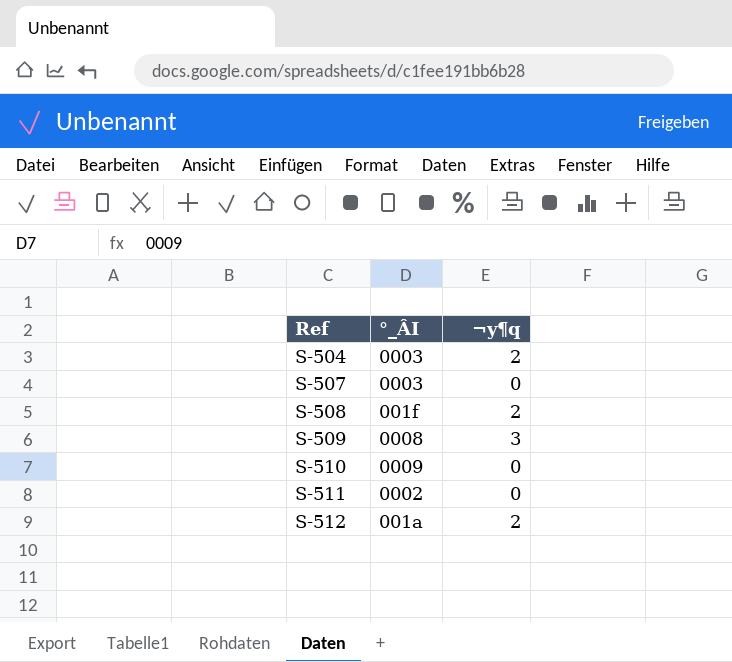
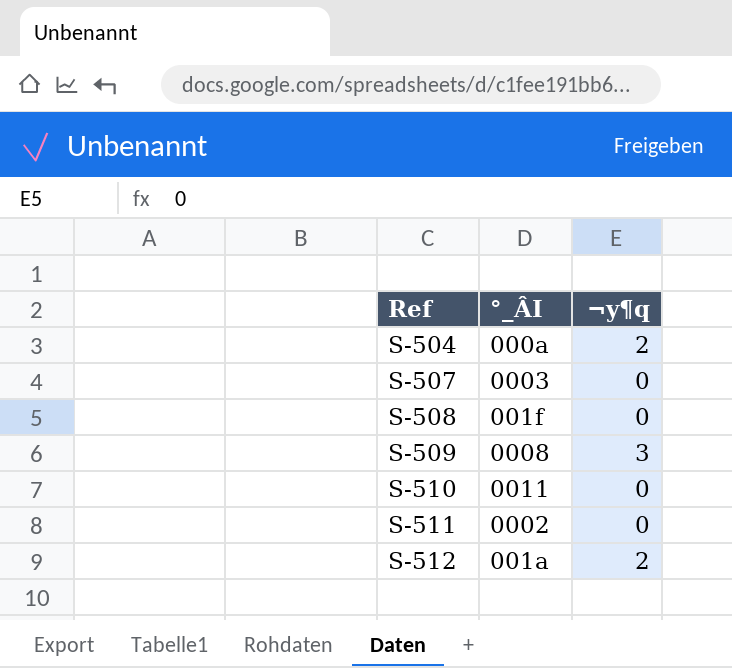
S-504 | °_ÂI: 0003 -> 000a
S-508 | ¬y¶q: 2 -> 0
S-510 | °_ÂI: 0009 -> 0011

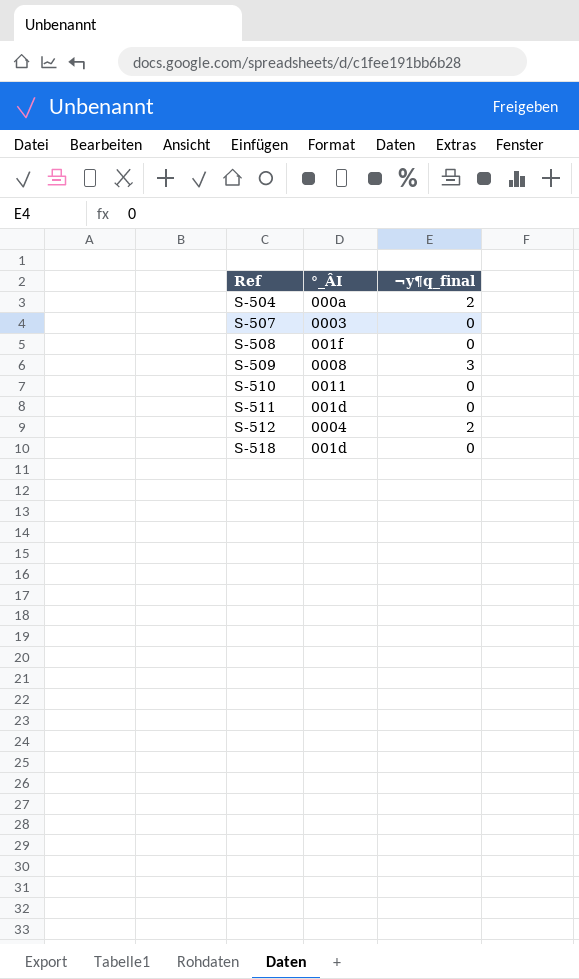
column name: ¬y¶q -> ¬y¶q_final
S-511 | °_ÂI: 0002 -> 001d
S-512 | °_ÂI: 001a -> 0004
row S-518: none -> 001d | 0

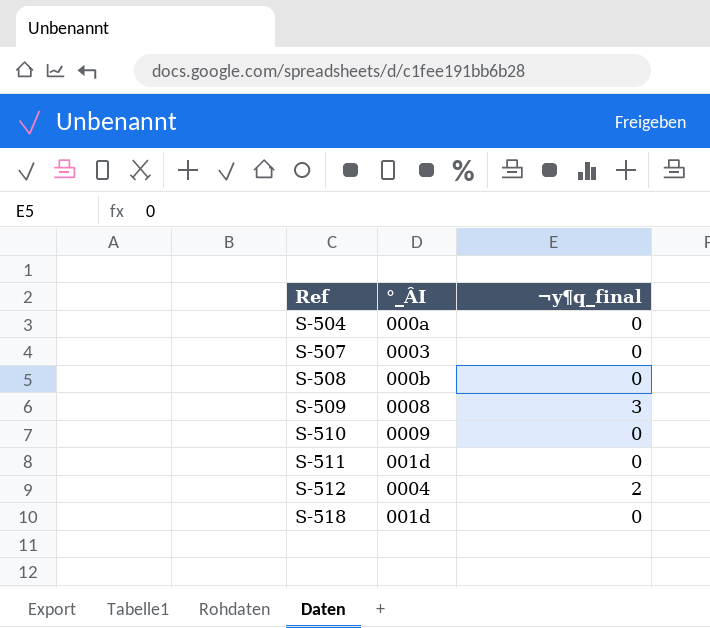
S-504 | ¬y¶q_final: 2 -> 0
S-508 | °_ÂI: 001f -> 000b
S-510 | °_ÂI: 0011 -> 0009

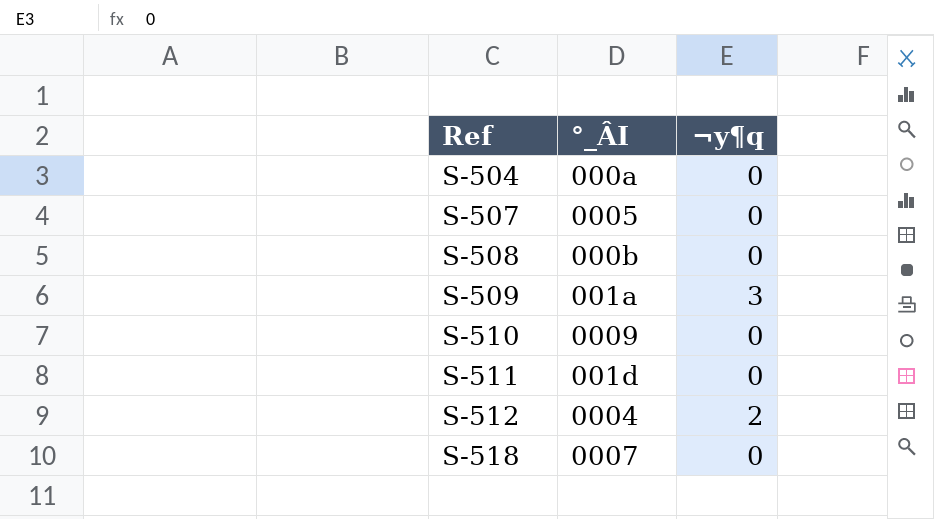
column name: ¬y¶q_final -> ¬y¶q
S-507 | °_ÂI: 0003 -> 0005
S-509 | °_ÂI: 0008 -> 001a
S-518 | °_ÂI: 001d -> 0007

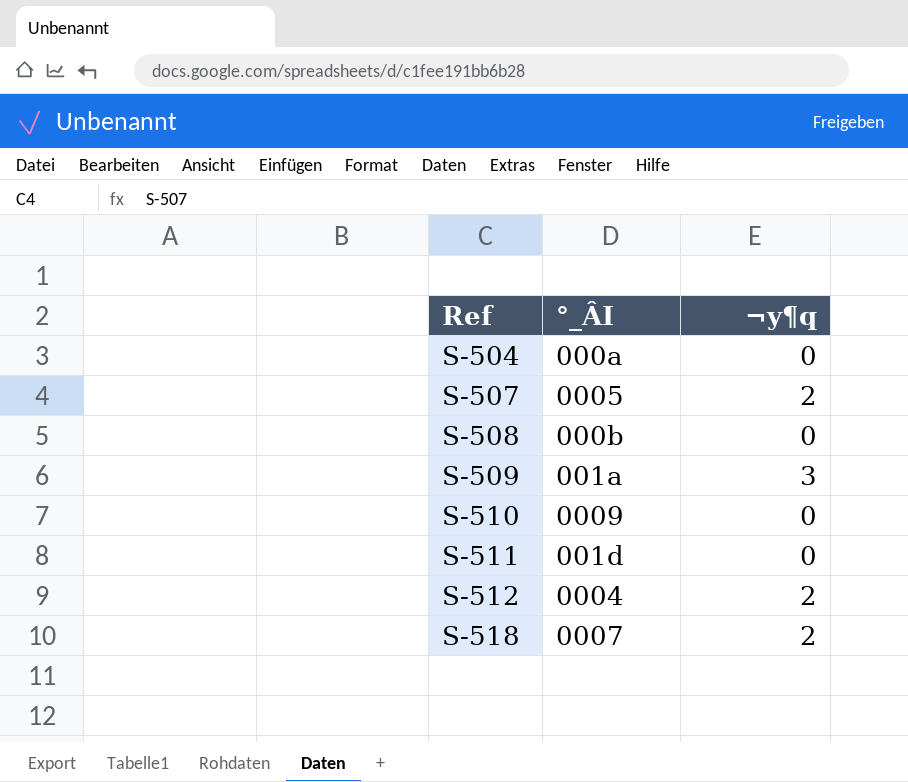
S-507 | ¬y¶q: 0 -> 2
S-518 | ¬y¶q: 0 -> 2

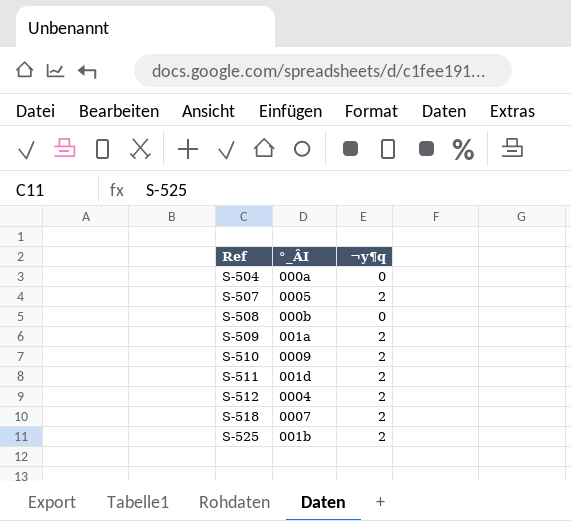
S-509 | ¬y¶q: 3 -> 2
S-510 | ¬y¶q: 0 -> 2
S-511 | ¬y¶q: 0 -> 2
row S-525: none -> 001b | 2

